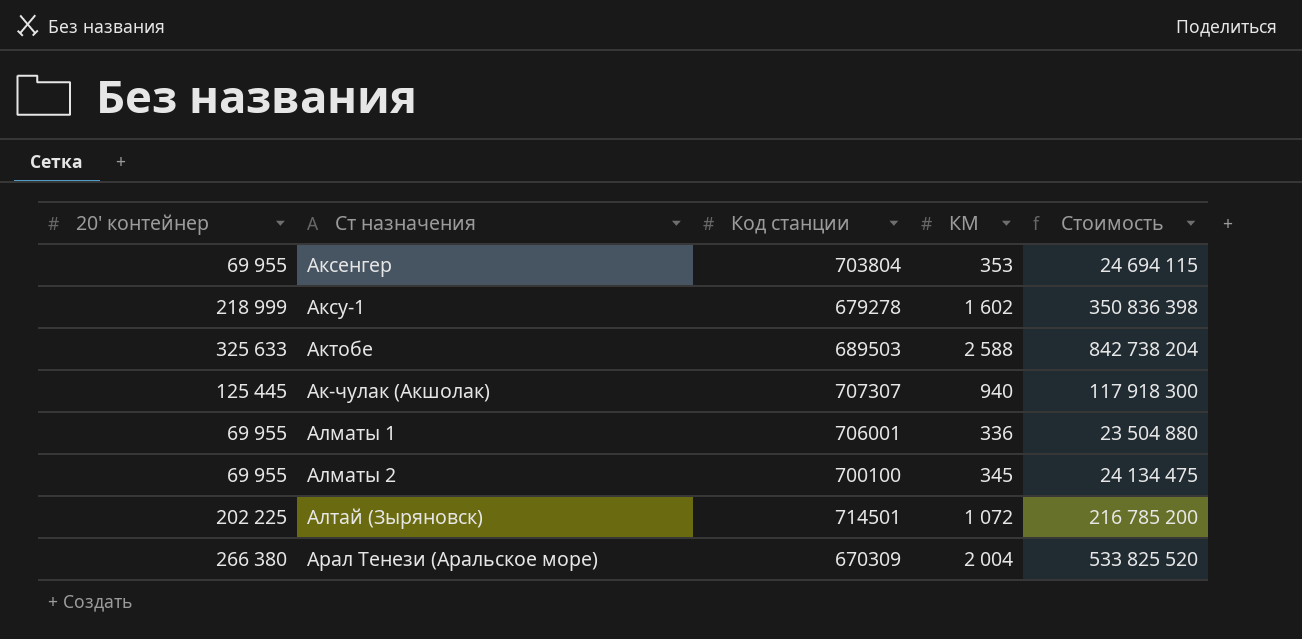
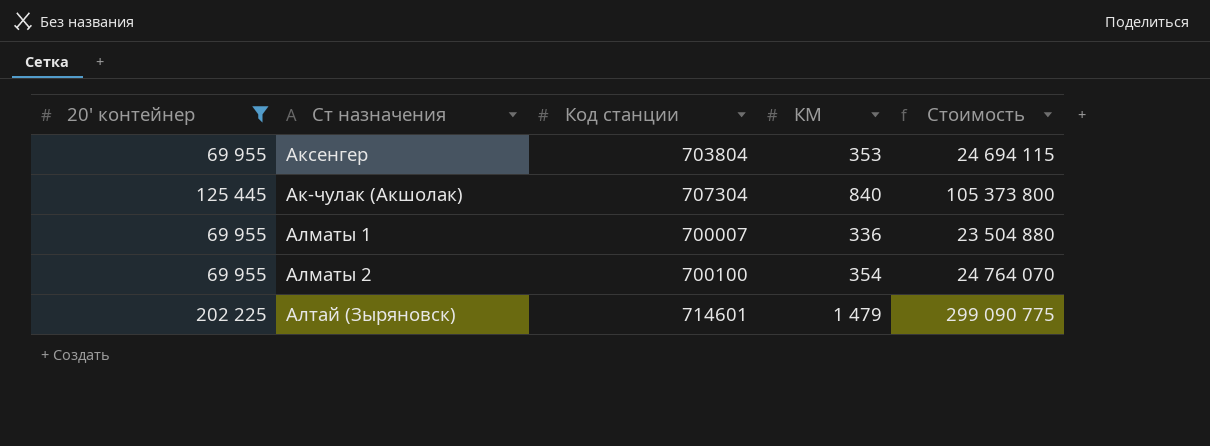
filter: none -> 20' контейнер <= 202 225
Ак-чулак (Акшолак) | Код станции: 707307 -> 707304
Ак-чулак (Акшолак) | КМ: 940 -> 840
Ак-чулак (Акшолак) | Стоимость: 117 918 300 -> 105 373 800
Алматы 1 | Код станции: 706001 -> 700007
Алматы 2 | КМ: 345 -> 354
Алматы 2 | Стоимость: 24 134 475 -> 24 764 070
Алтай (Зыряновск) | Код станции: 714501 -> 714601
Алтай (Зыряновск) | КМ: 1 072 -> 1 479
Алтай (Зыряновск) | Стоимость: 216 785 200 -> 299 090 775

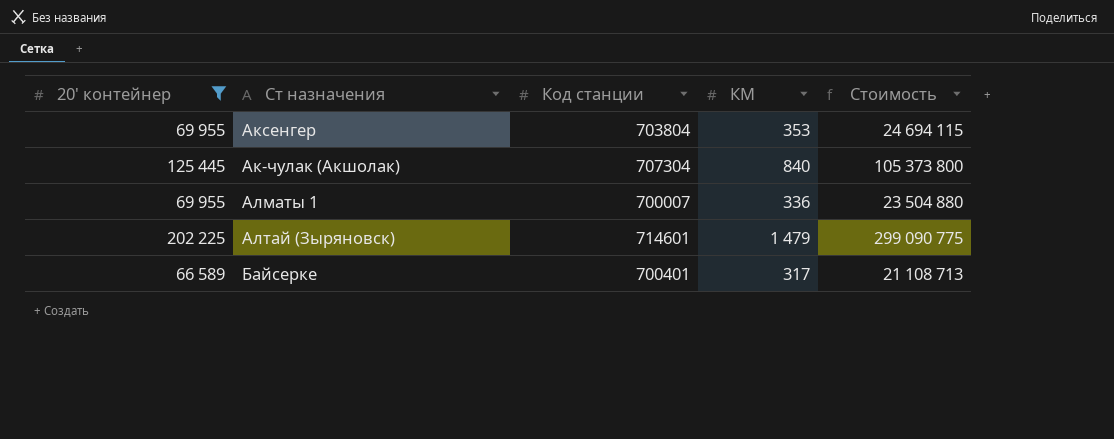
row Алматы 2: 69 955 | 700100 | 354 | 24 764 070 -> none
row Байсерке: none -> 66 589 | 700401 | 317 | 21 108 713

